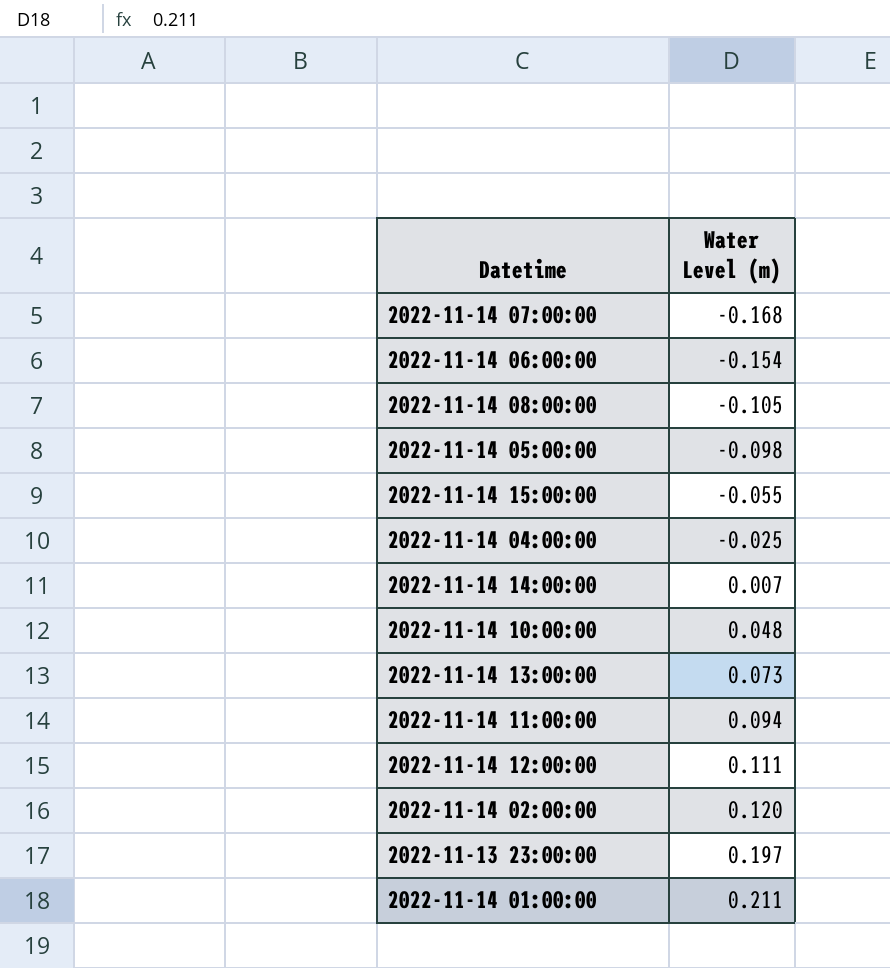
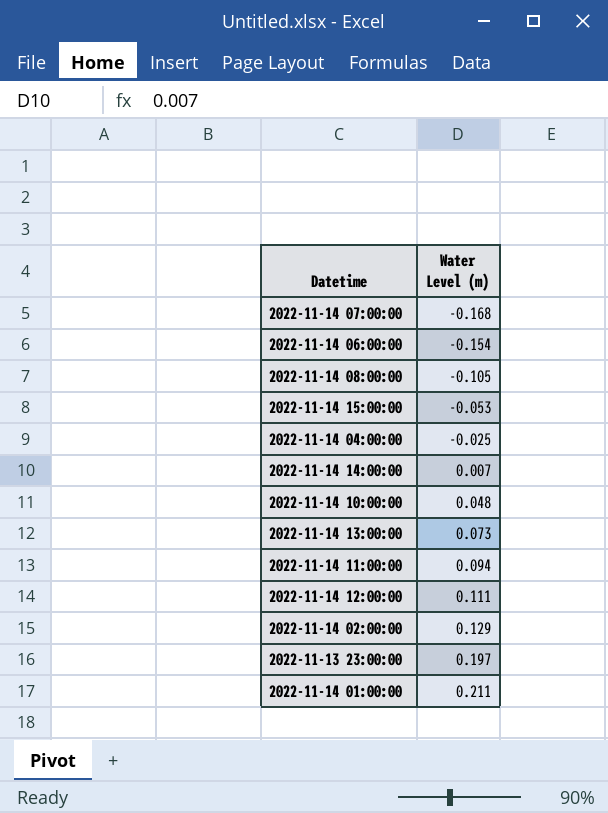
row 2022-11-14 05:00:00: -0.098 -> none
2022-11-14 15:00:00 | Water Level (m): -0.055 -> -0.053
2022-11-14 02:00:00 | Water Level (m): 0.120 -> 0.129

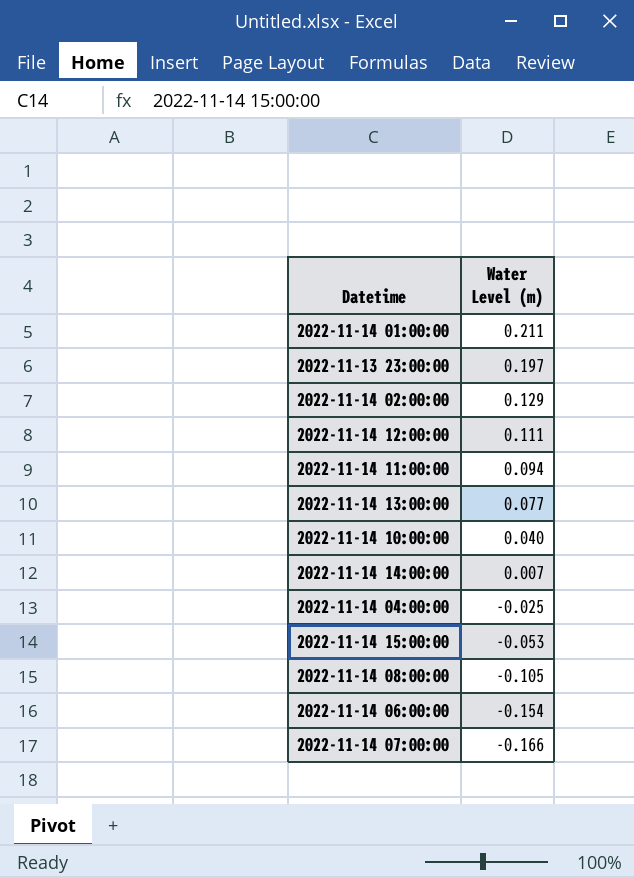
row order: Water Level (m) ascending -> Water Level (m) descending
2022-11-14 13:00:00 | Water Level (m): 0.073 -> 0.077
2022-11-14 10:00:00 | Water Level (m): 0.048 -> 0.040
2022-11-14 07:00:00 | Water Level (m): -0.168 -> -0.166

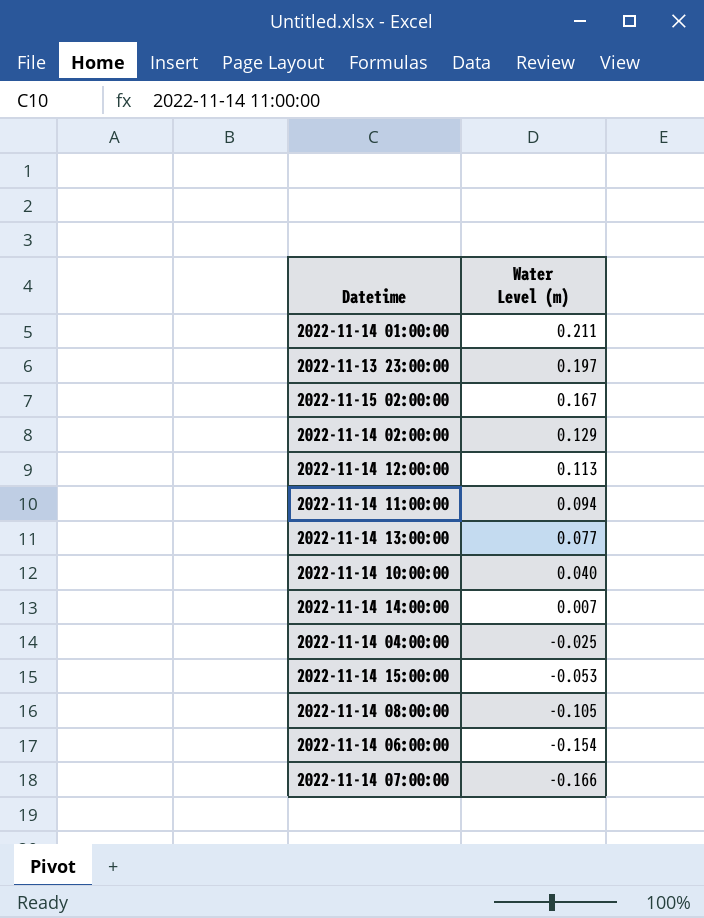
row 2022-11-15 02:00:00: none -> 0.167
2022-11-14 12:00:00 | Water Level (m): 0.111 -> 0.113

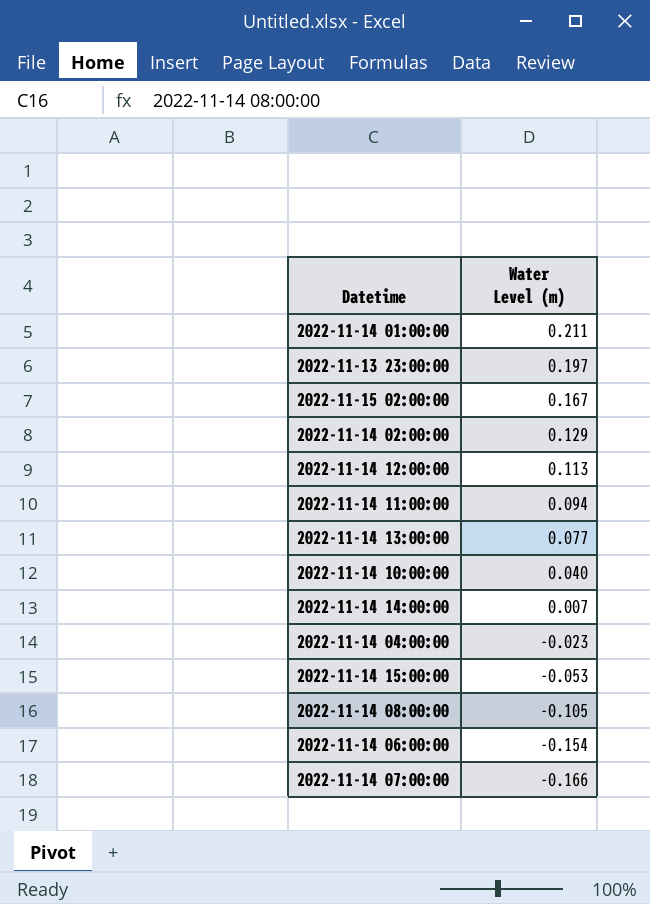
2022-11-14 04:00:00 | Water Level (m): -0.025 -> -0.023

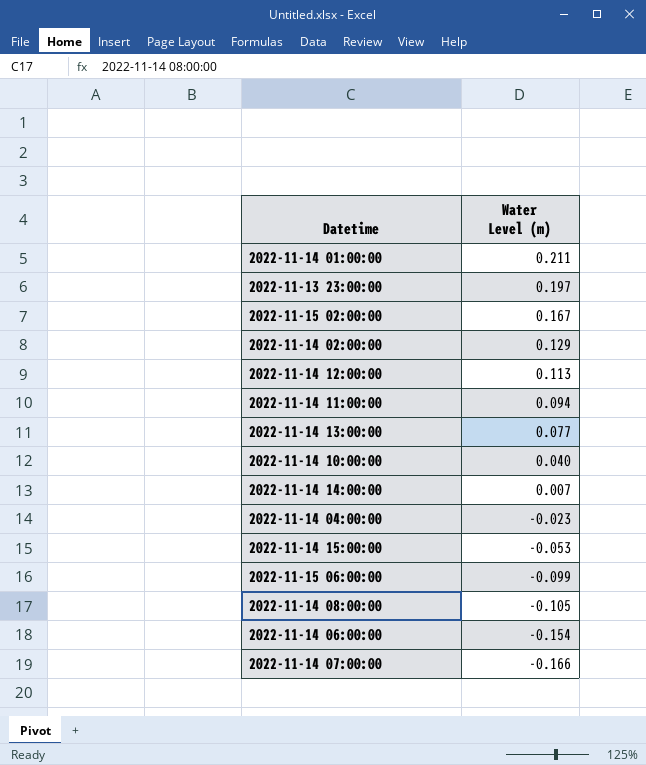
row 2022-11-15 06:00:00: none -> -0.099

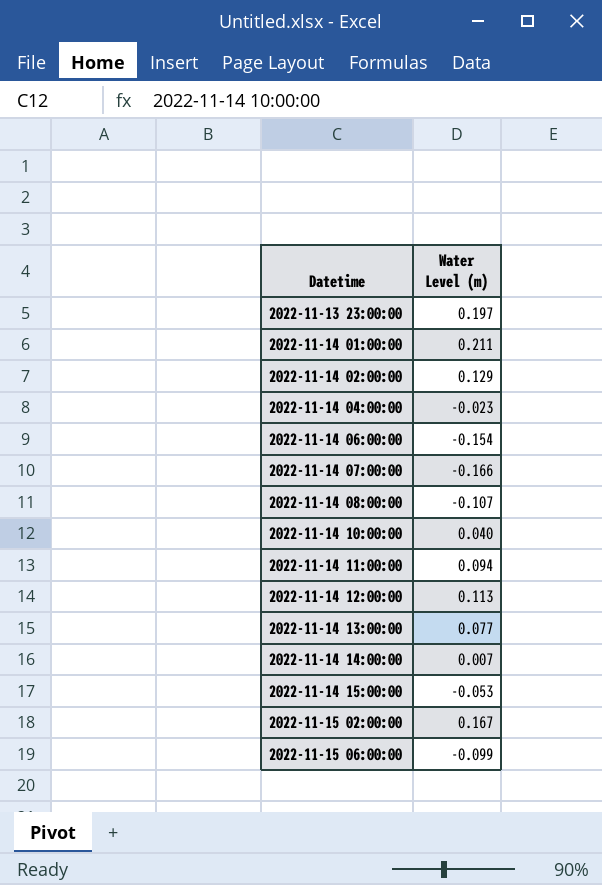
row order: Water Level (m) descending -> Datetime ascending
2022-11-14 08:00:00 | Water Level (m): -0.105 -> -0.107

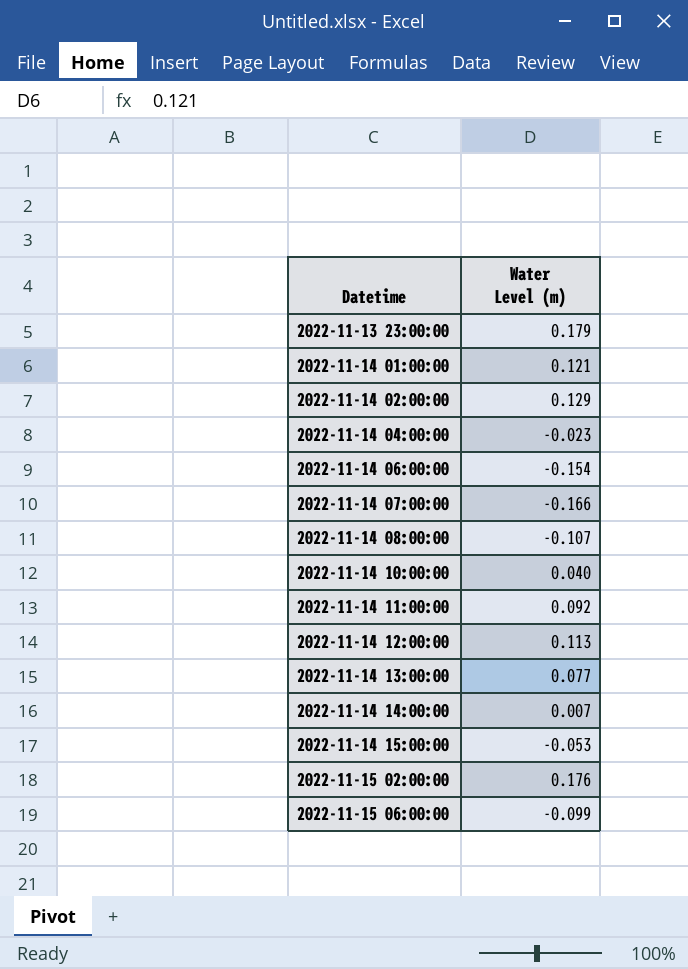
2022-11-13 23:00:00 | Water Level (m): 0.197 -> 0.179
2022-11-14 01:00:00 | Water Level (m): 0.211 -> 0.121
2022-11-14 11:00:00 | Water Level (m): 0.094 -> 0.092
2022-11-15 02:00:00 | Water Level (m): 0.167 -> 0.176

